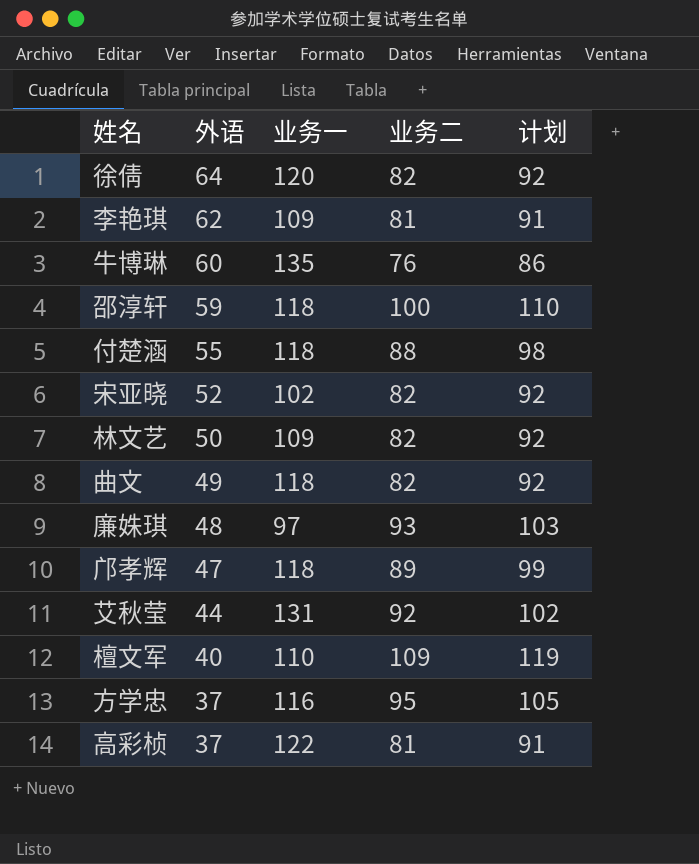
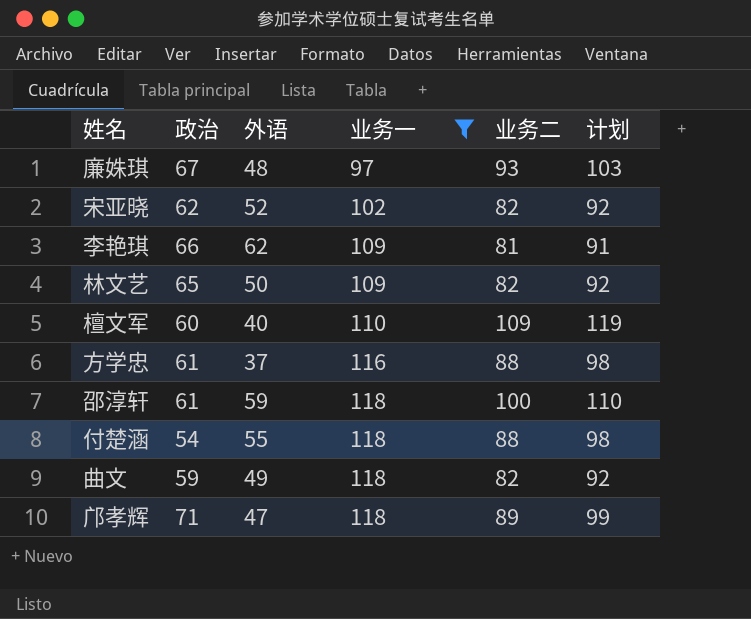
filter: none -> 业务一 <= 118
row order: 外语 descending -> 业务一 ascending
column 政治 | position: none -> 2
方学忠 | 业务二: 95 -> 88
方学忠 | 计划: 105 -> 98

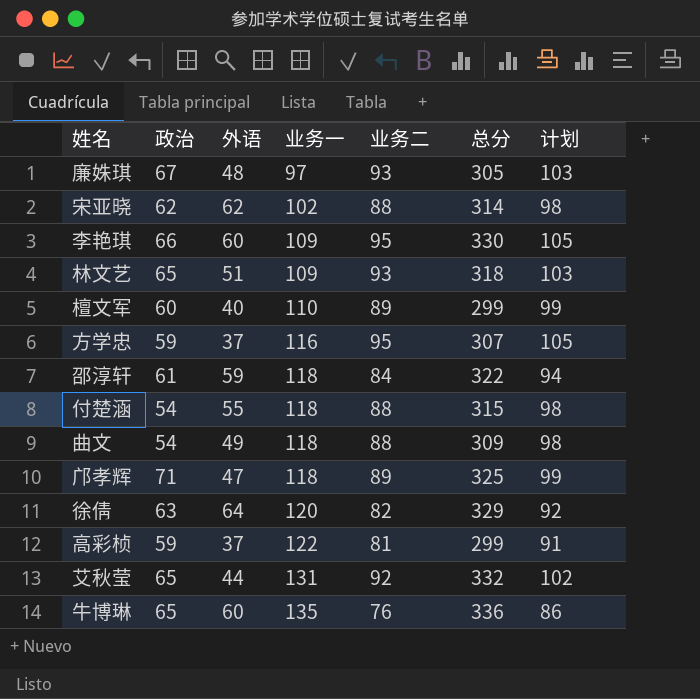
filter: 业务一 <= 118 -> none
column 总分 | formula: none -> [政治] + [外语] + [业务一] + [业务二]
宋亚晓 | 外语: 52 -> 62
宋亚晓 | 业务二: 82 -> 88
宋亚晓 | 计划: 92 -> 98
李艳琪 | 外语: 62 -> 60
李艳琪 | 业务二: 81 -> 95
李艳琪 | 计划: 91 -> 105
林文艺 | 外语: 50 -> 51
林文艺 | 业务二: 82 -> 93
林文艺 | 计划: 92 -> 103
檀文军 | 业务二: 109 -> 89
檀文军 | 计划: 119 -> 99
方学忠 | 政治: 61 -> 59
方学忠 | 业务二: 88 -> 95
方学忠 | 计划: 98 -> 105
邵淳轩 | 业务二: 100 -> 84
邵淳轩 | 计划: 110 -> 94
曲文 | 政治: 59 -> 54
曲文 | 业务二: 82 -> 88
曲文 | 计划: 92 -> 98

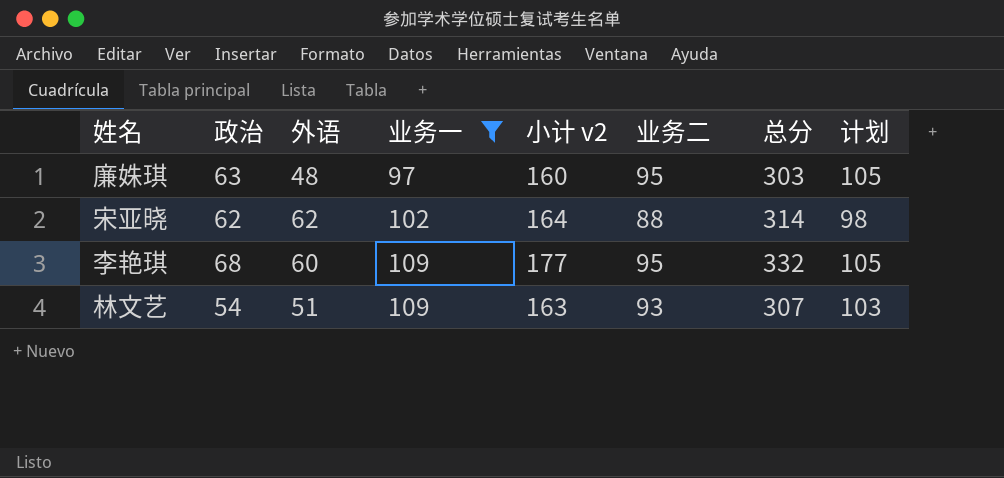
filter: none -> 业务一 <= 109
column 小计 v2 | formula: none -> [政治] + [业务一]
廉姝琪 | 政治: 67 -> 63
廉姝琪 | 业务二: 93 -> 95
廉姝琪 | 总分: 305 -> 303
廉姝琪 | 计划: 103 -> 105
李艳琪 | 政治: 66 -> 68
李艳琪 | 总分: 330 -> 332
林文艺 | 政治: 65 -> 54
林文艺 | 总分: 318 -> 307

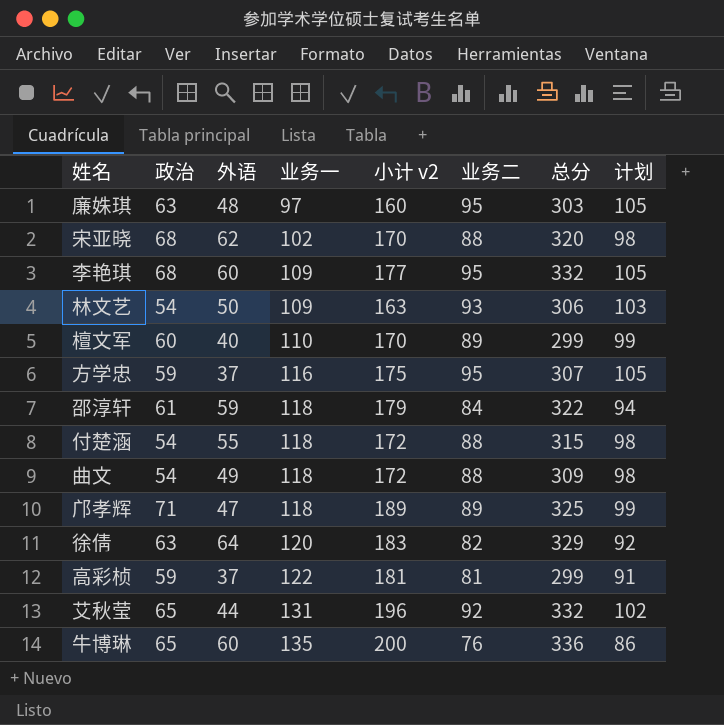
filter: 业务一 <= 109 -> none
宋亚晓 | 政治: 62 -> 68
宋亚晓 | 小计 v2: 164 -> 170
宋亚晓 | 总分: 314 -> 320
林文艺 | 外语: 51 -> 50
林文艺 | 总分: 307 -> 306

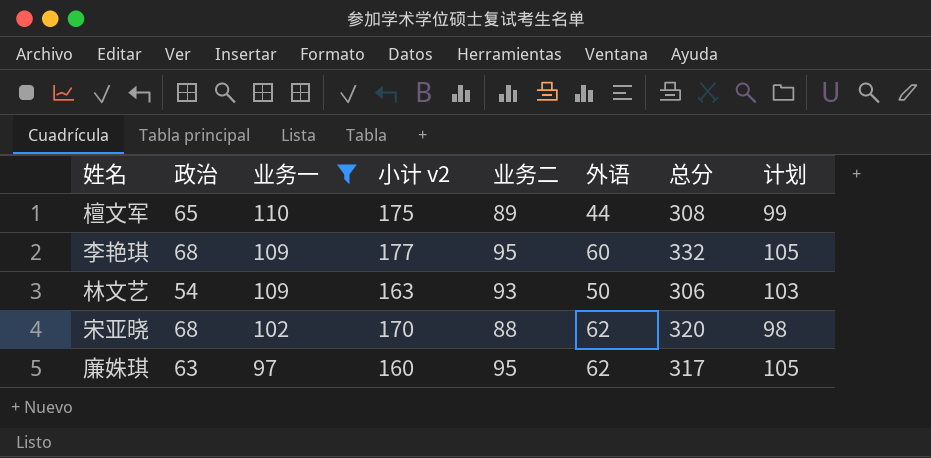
filter: none -> 业务一 <= 110
row order: 业务一 ascending -> 业务一 descending
column 外语 | position: 3 -> 6
檀文军 | 政治: 60 -> 65
檀文军 | 小计 v2: 170 -> 175
檀文军 | 外语: 40 -> 44
檀文军 | 总分: 299 -> 308
廉姝琪 | 外语: 48 -> 62
廉姝琪 | 总分: 303 -> 317

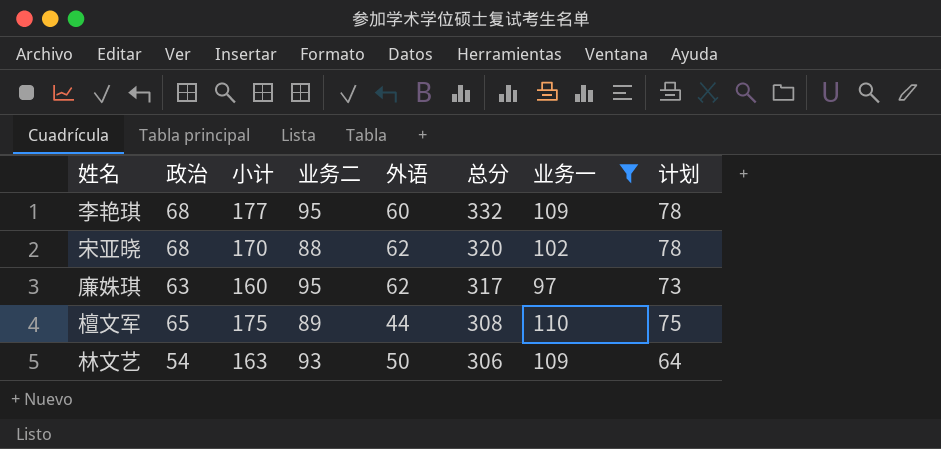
row order: 业务一 descending -> 总分 descending
column name: 小计 v2 -> 小计
column 业务一 | position: 3 -> 7
column 计划 | formula: [业务二] + 10 -> [政治] + 10

